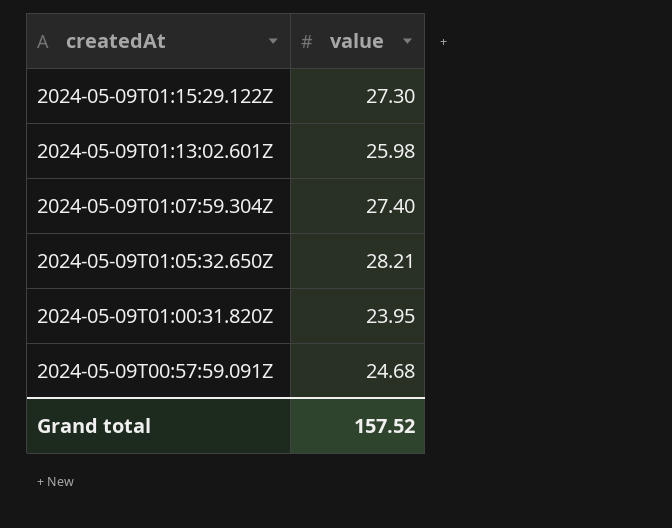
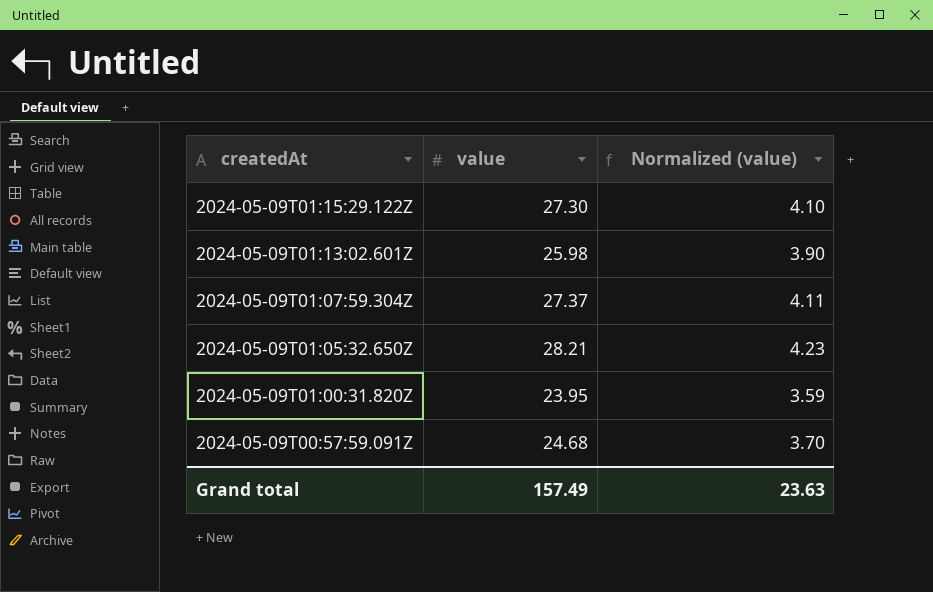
column Normalized (value) | formula: none -> [value] * 0.15
2024-05-09T01:07:59.304Z | value: 27.40 -> 27.37
Grand total | value: 157.52 -> 157.49

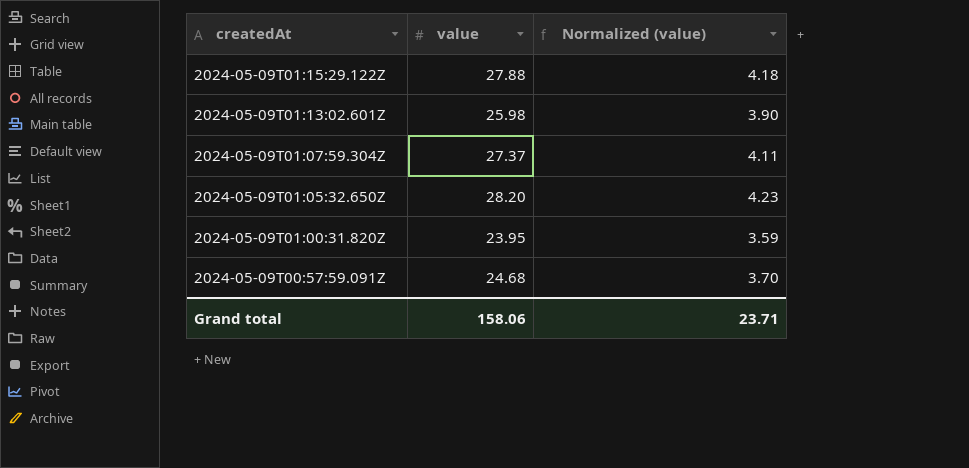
2024-05-09T01:15:29.122Z | value: 27.30 -> 27.88
2024-05-09T01:15:29.122Z | Normalized (value): 4.10 -> 4.18
2024-05-09T01:05:32.650Z | value: 28.21 -> 28.20
Grand total | value: 157.49 -> 158.06
Grand total | Normalized (value): 23.63 -> 23.71

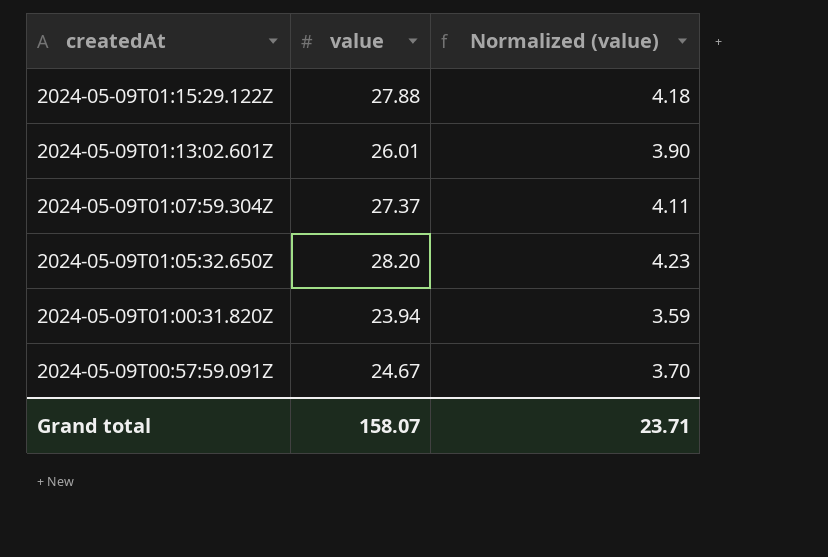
2024-05-09T01:13:02.601Z | value: 25.98 -> 26.01
2024-05-09T01:00:31.820Z | value: 23.95 -> 23.94
2024-05-09T00:57:59.091Z | value: 24.68 -> 24.67
Grand total | value: 158.06 -> 158.07

